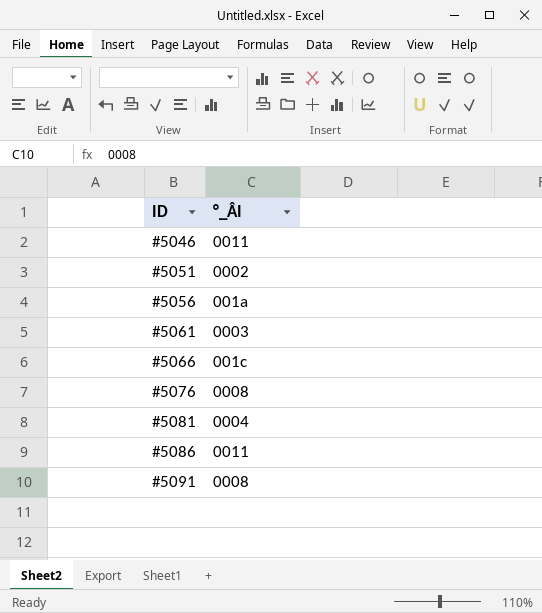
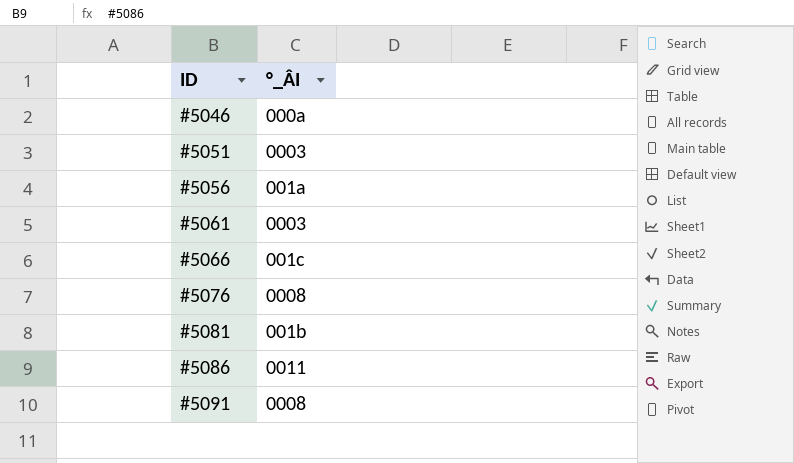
#5046 | °_ÂI: 0011 -> 000a
#5051 | °_ÂI: 0002 -> 0003
#5081 | °_ÂI: 0004 -> 001b

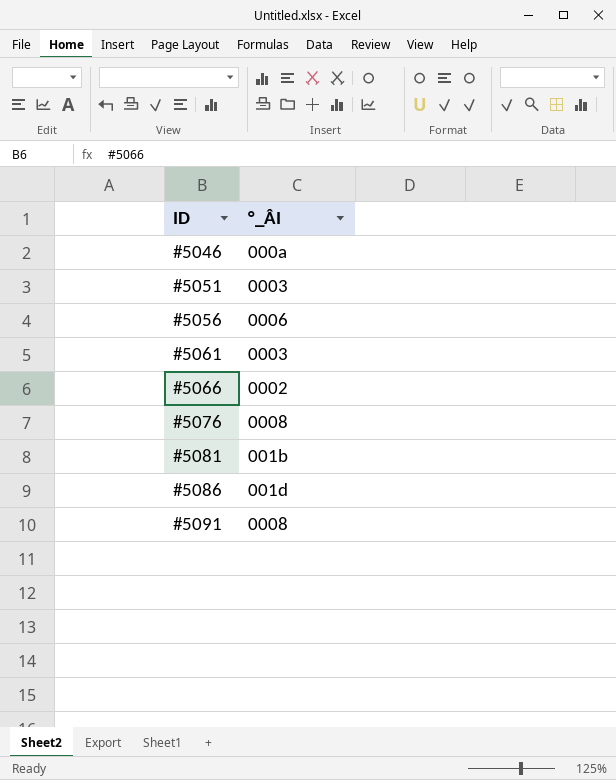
#5056 | °_ÂI: 001a -> 0006
#5066 | °_ÂI: 001c -> 0002
#5086 | °_ÂI: 0011 -> 001d

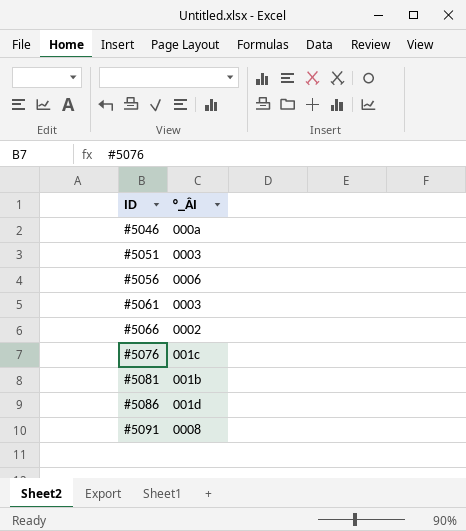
#5076 | °_ÂI: 0008 -> 001c

